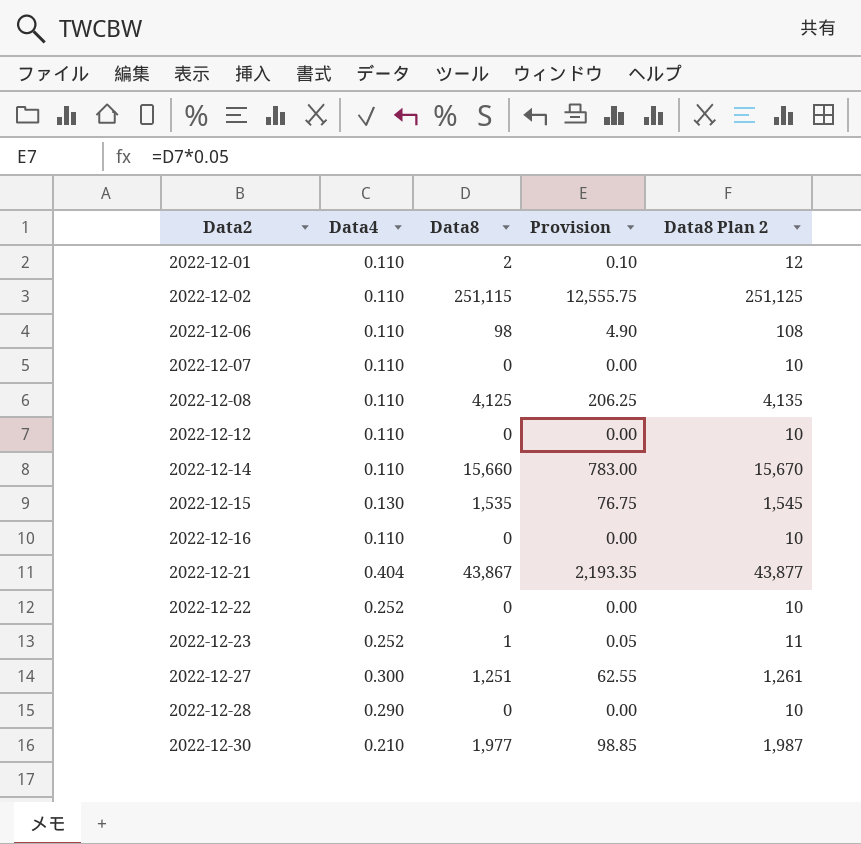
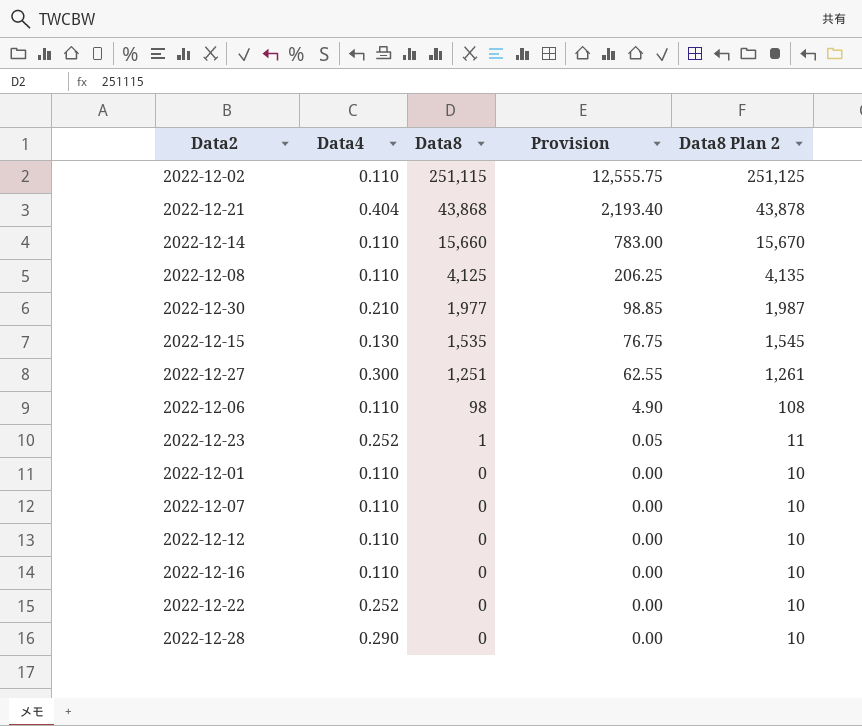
row order: Data2 ascending -> Data8 descending
2022-12-21 | Data8: 43,867 -> 43,868
2022-12-21 | Provision: 2,193.35 -> 2,193.40
2022-12-21 | Data8 Plan 2: 43,877 -> 43,878
2022-12-01 | Data8: 2 -> 0
2022-12-01 | Provision: 0.10 -> 0.00
2022-12-01 | Data8 Plan 2: 12 -> 10

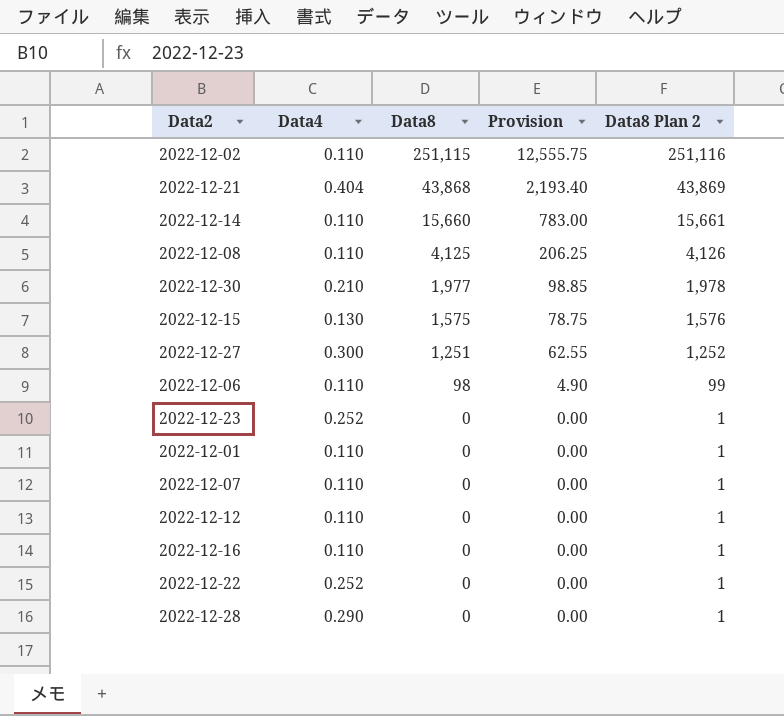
column Data8 Plan 2 | formula: [Data8] + 10 -> [Data8] + 1
2022-12-15 | Data8: 1,535 -> 1,575
2022-12-15 | Provision: 76.75 -> 78.75
2022-12-23 | Data8: 1 -> 0
2022-12-23 | Provision: 0.05 -> 0.00

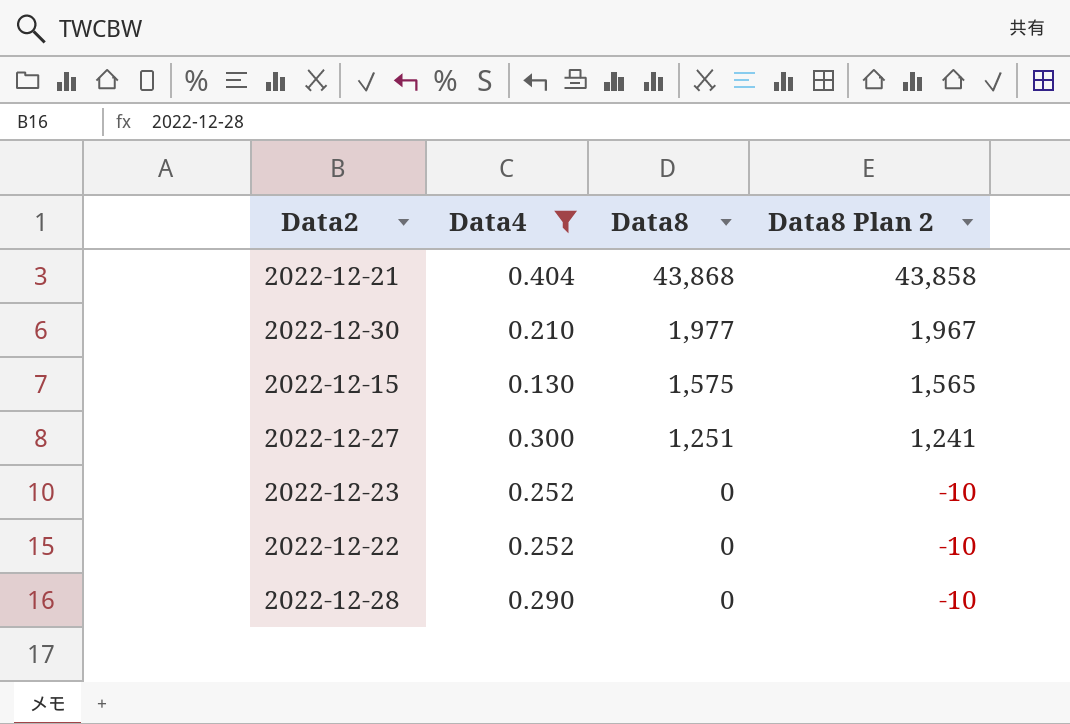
filter: none -> Data4 != 0.110
column Provision | formula: [Data8] * 0.05 -> none
column Data8 Plan 2 | formula: [Data8] + 1 -> [Data8] - 10

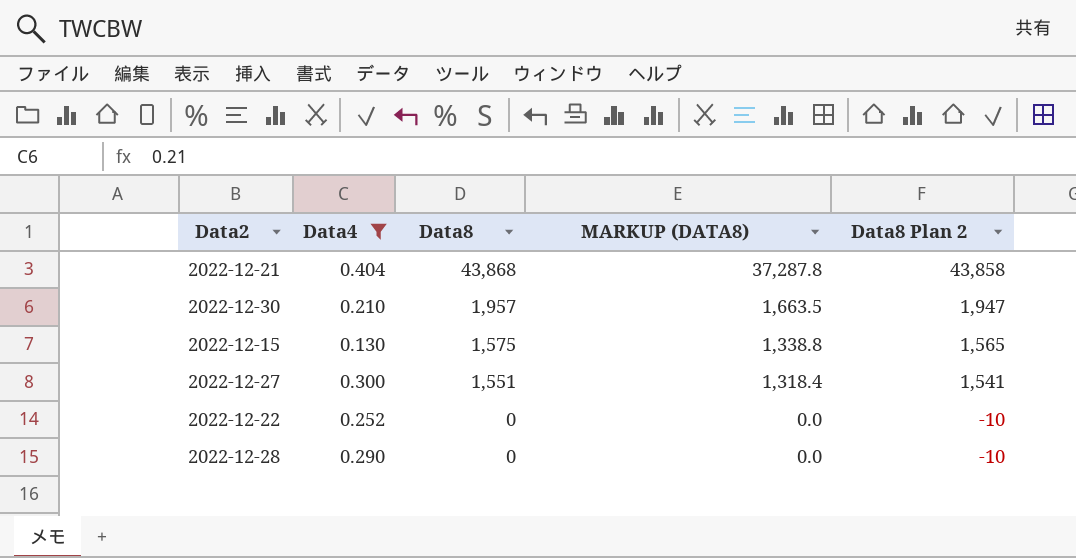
column MARKUP (DATA8) | formula: none -> [Data8] * 0.85
row 2022-12-23: 0.252 | 0 | -10 -> none
2022-12-30 | Data8: 1,977 -> 1,957
2022-12-30 | Data8 Plan 2: 1,967 -> 1,947
2022-12-27 | Data8: 1,251 -> 1,551
2022-12-27 | Data8 Plan 2: 1,241 -> 1,541

